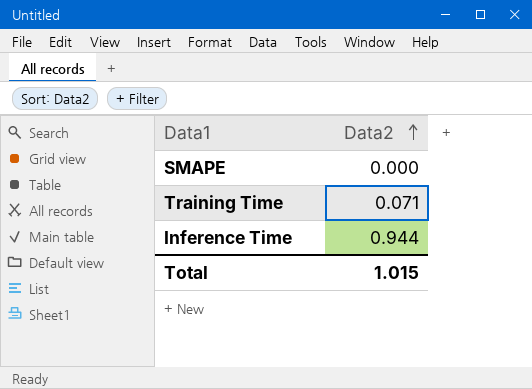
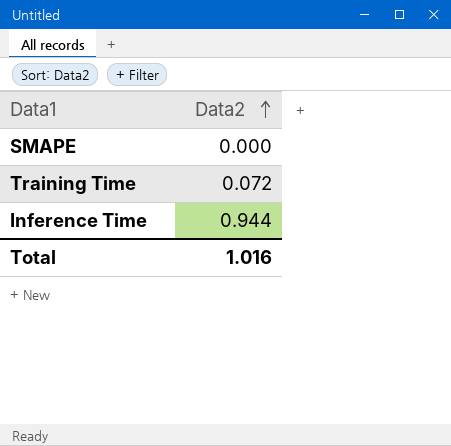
Training Time | Data2: 0.071 -> 0.072
Total | Data2: 1.015 -> 1.016

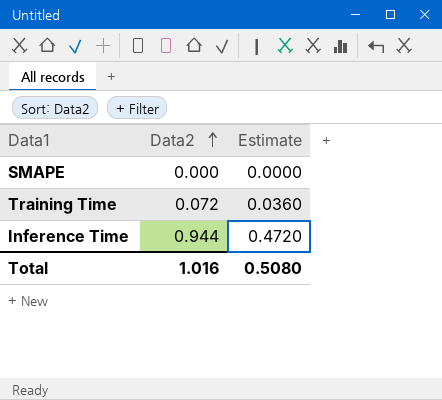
column Estimate | formula: none -> [Data2] * 0.5

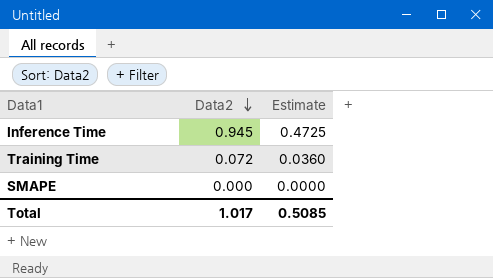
row order: Data2 ascending -> Data2 descending
Inference Time | Data2: 0.944 -> 0.945
Inference Time | Estimate: 0.4720 -> 0.4725
Total | Data2: 1.016 -> 1.017
Total | Estimate: 0.5080 -> 0.5085

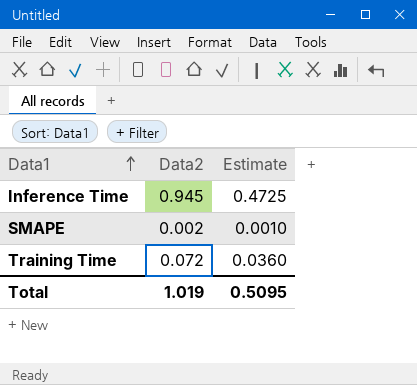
row order: Data2 descending -> Data1 ascending
SMAPE | Data2: 0.000 -> 0.002
SMAPE | Estimate: 0.0000 -> 0.0010
Total | Data2: 1.017 -> 1.019
Total | Estimate: 0.5085 -> 0.5095

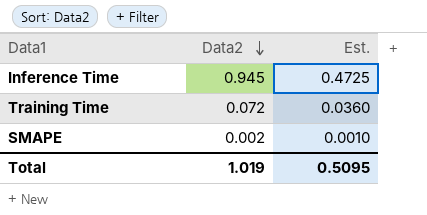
row order: Data1 ascending -> Data2 descending
column name: Estimate -> Est.

